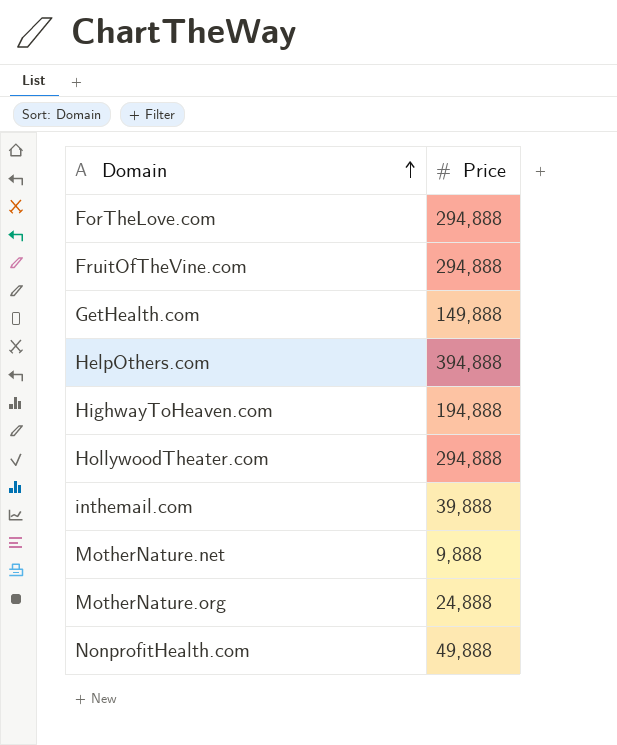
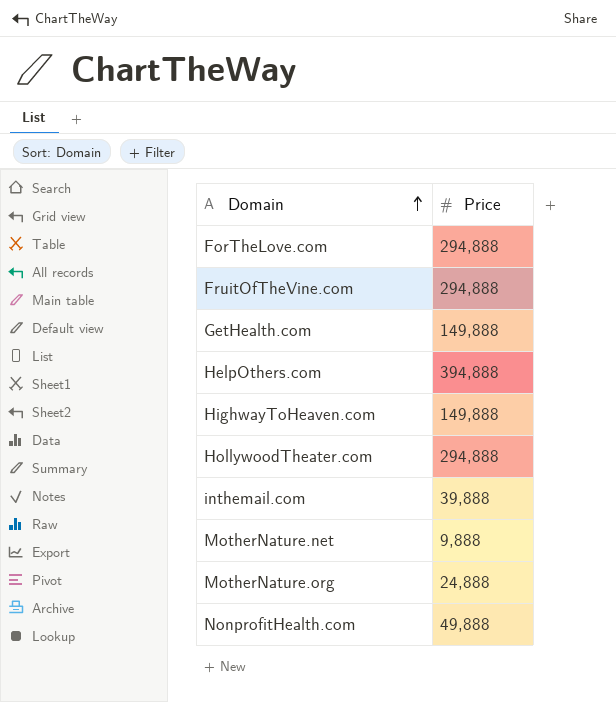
HighwayToHeaven.com | Price: 194,888 -> 149,888

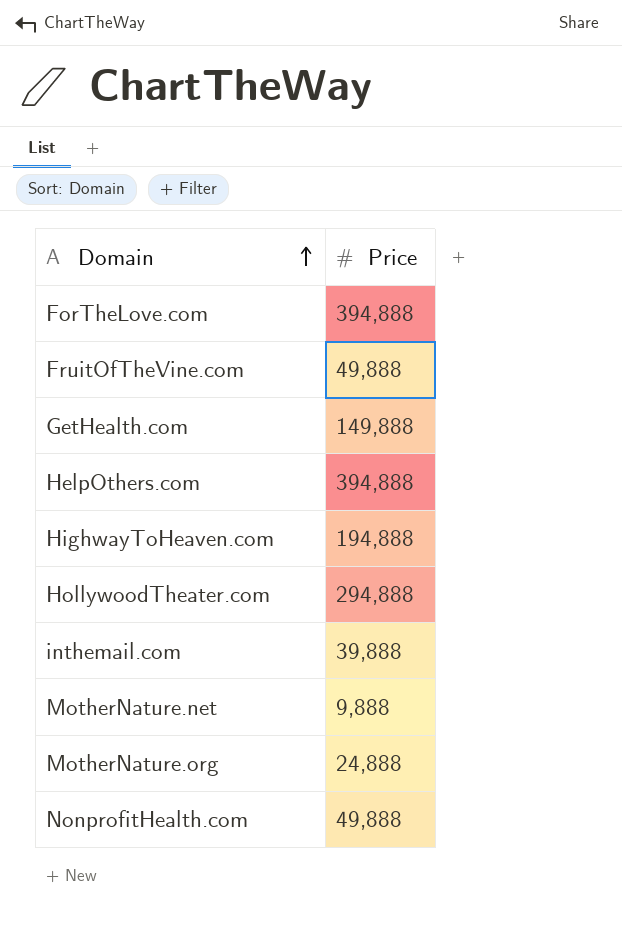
ForTheLove.com | Price: 294,888 -> 394,888
FruitOfTheVine.com | Price: 294,888 -> 49,888
HighwayToHeaven.com | Price: 149,888 -> 194,888

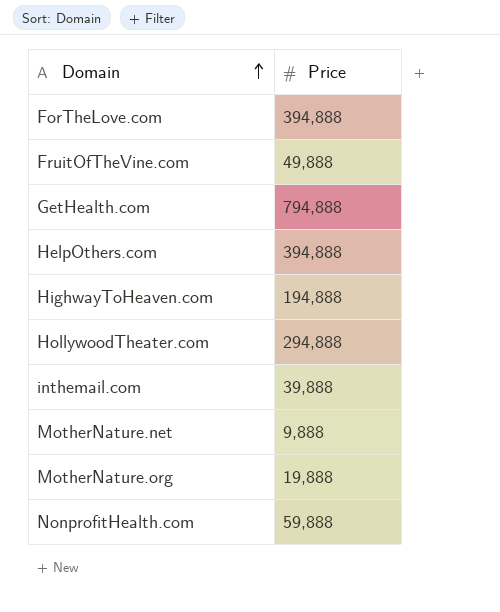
GetHealth.com | Price: 149,888 -> 794,888
MotherNature.org | Price: 24,888 -> 19,888
NonprofitHealth.com | Price: 49,888 -> 59,888

